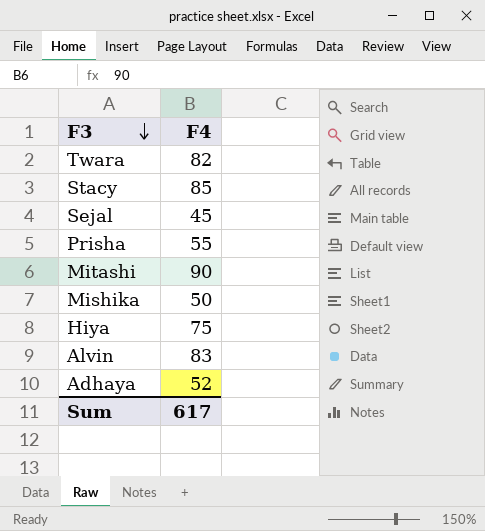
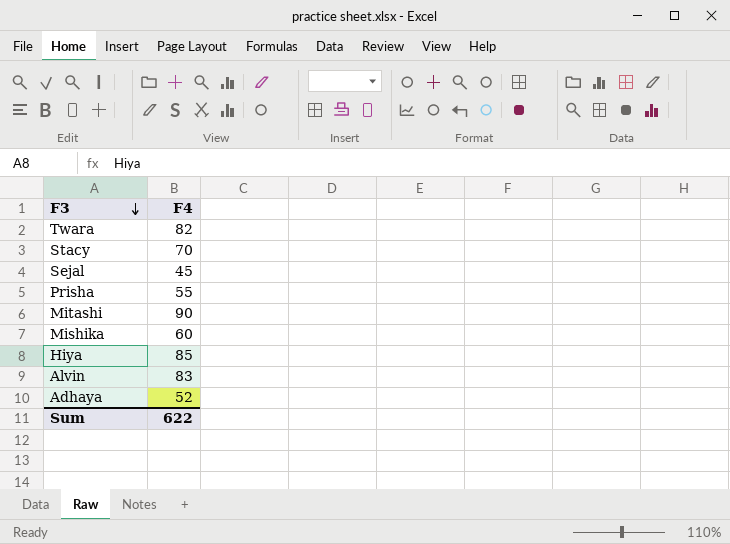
Stacy | F4: 85 -> 70
Mishika | F4: 50 -> 60
Hiya | F4: 75 -> 85
Sum | F4: 617 -> 622

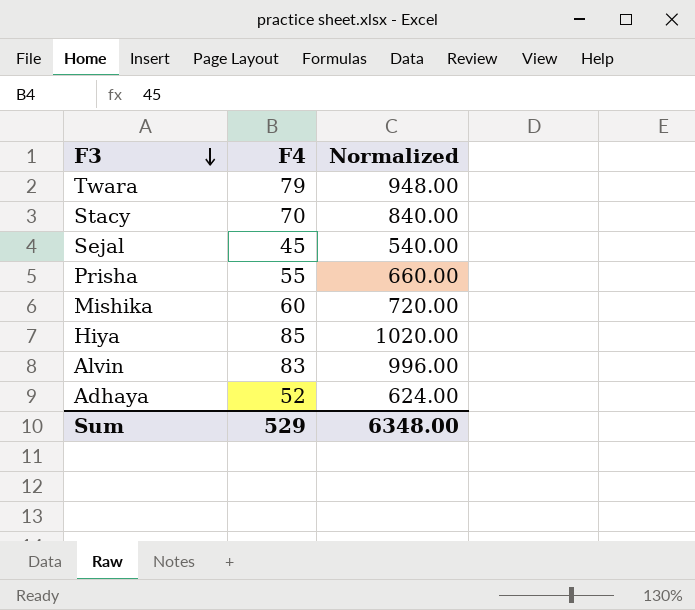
column Normalized | formula: none -> [F4] * 12
row Mitashi: 90 -> none
Twara | F4: 82 -> 79
Sum | F4: 622 -> 529

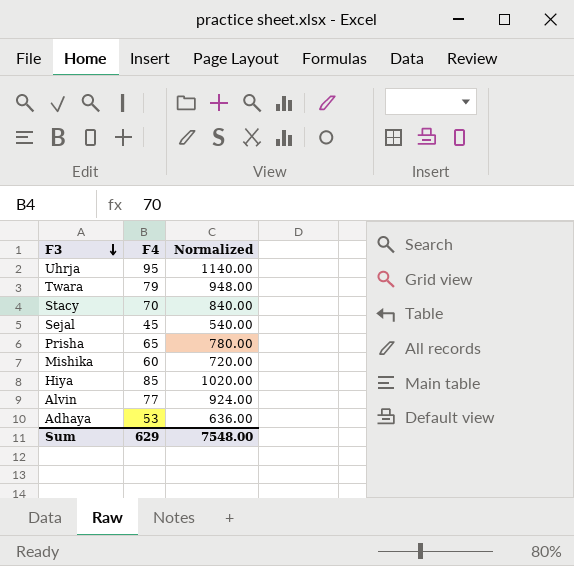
row Uhrja: none -> 95 | 1140.00
Prisha | F4: 55 -> 65
Prisha | Normalized: 660.00 -> 780.00
Alvin | F4: 83 -> 77
Alvin | Normalized: 996.00 -> 924.00
Adhaya | F4: 52 -> 53
Adhaya | Normalized: 624.00 -> 636.00
Sum | F4: 529 -> 629
Sum | Normalized: 6348.00 -> 7548.00

